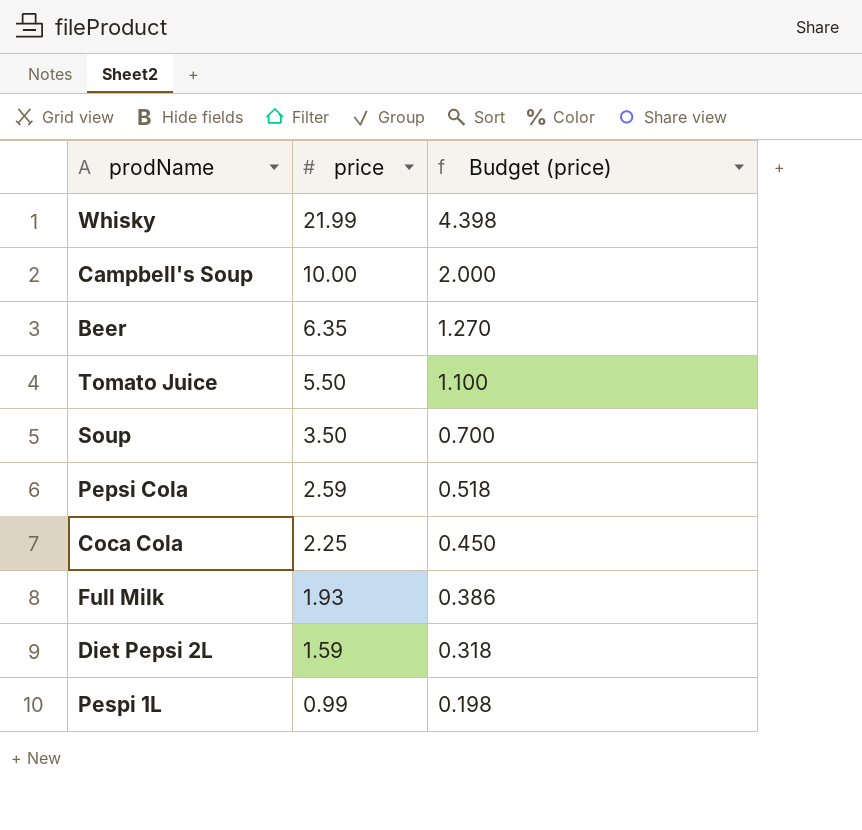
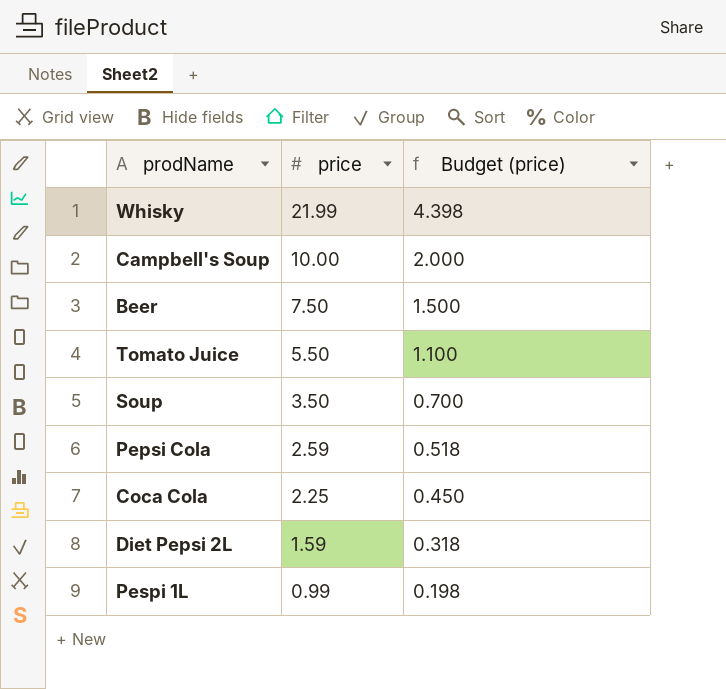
row Full Milk: 1.93 | 0.386 -> none
Beer | price: 6.35 -> 7.50
Beer | Budget (price): 1.270 -> 1.500

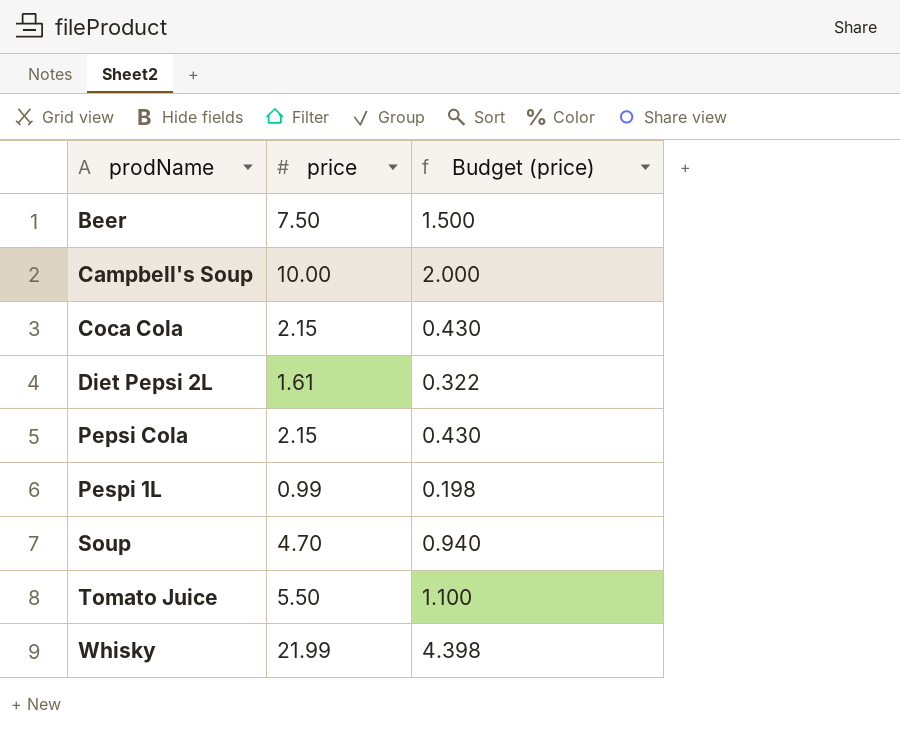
row order: price descending -> prodName ascending
Coca Cola | price: 2.25 -> 2.15
Coca Cola | Budget (price): 0.450 -> 0.430
Diet Pepsi 2L | price: 1.59 -> 1.61
Diet Pepsi 2L | Budget (price): 0.318 -> 0.322
Pepsi Cola | price: 2.59 -> 2.15
Pepsi Cola | Budget (price): 0.518 -> 0.430
Soup | price: 3.50 -> 4.70
Soup | Budget (price): 0.700 -> 0.940

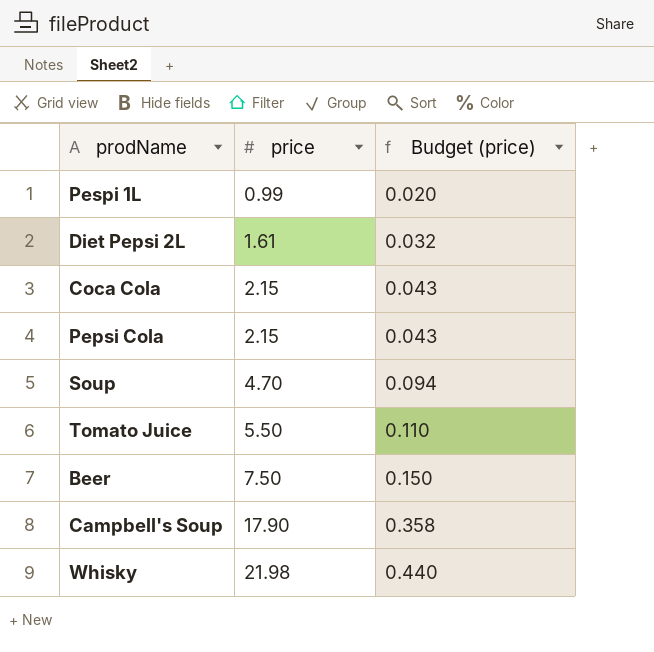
row order: prodName ascending -> price ascending
column Budget (price) | formula: [price] * 0.2 -> [price] * 0.02
Campbell's Soup | price: 10.00 -> 17.90
Whisky | price: 21.99 -> 21.98

